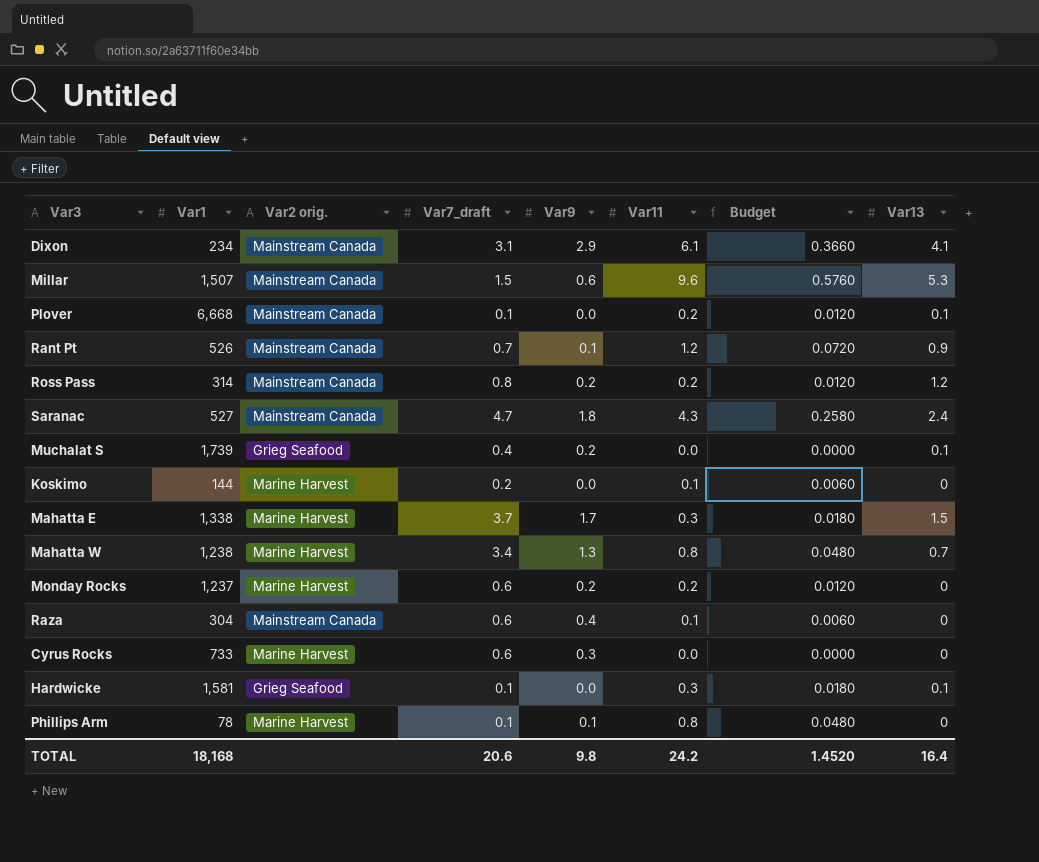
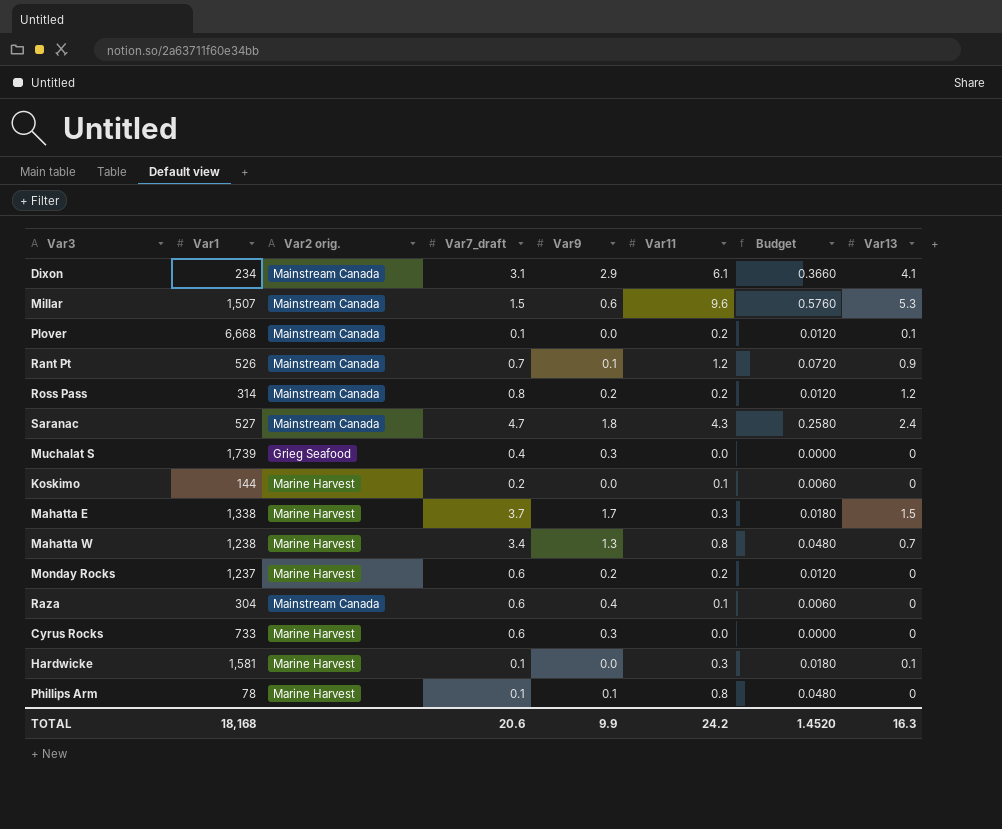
Muchalat S | Var9: 0.2 -> 0.3
Muchalat S | Var13: 0.1 -> 0
Hardwicke | Var2 orig.: Grieg Seafood -> Marine Harvest
TOTAL | Var9: 9.8 -> 9.9
TOTAL | Var13: 16.4 -> 16.3

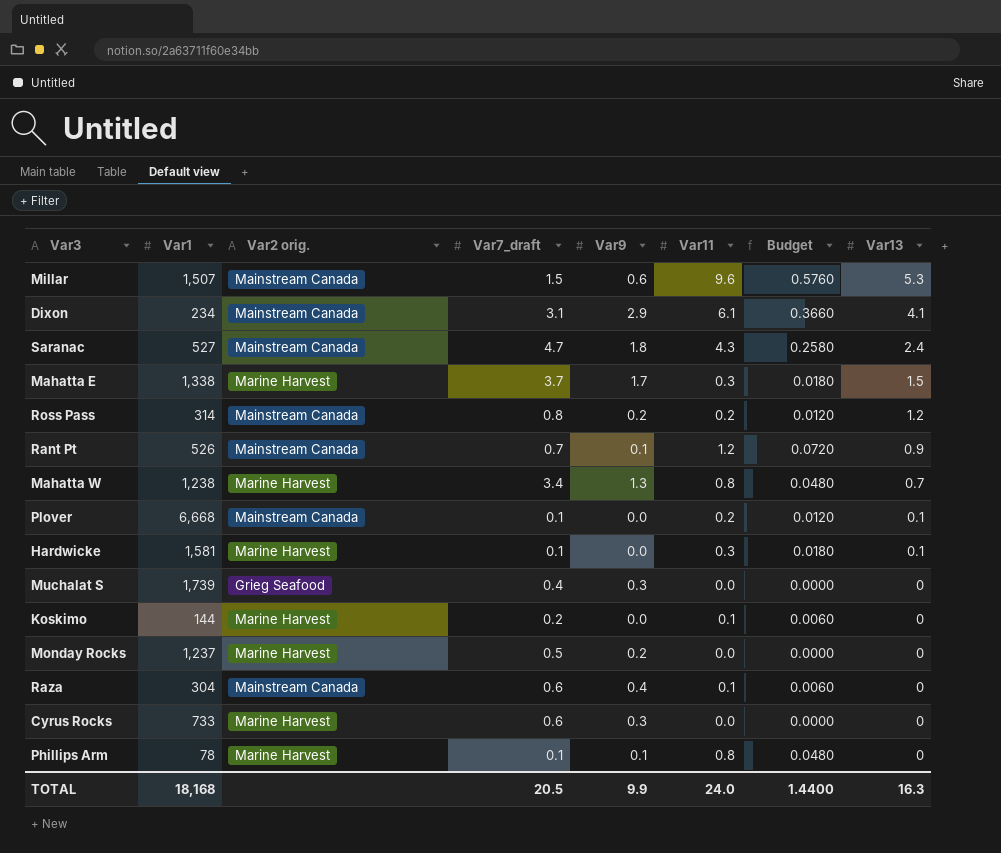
row order: none -> Var13 descending
Monday Rocks | Var7_draft: 0.6 -> 0.5
Monday Rocks | Var11: 0.2 -> 0.0
Monday Rocks | Budget: 0.0120 -> 0.0000
TOTAL | Var7_draft: 20.6 -> 20.5
TOTAL | Var11: 24.2 -> 24.0
TOTAL | Budget: 1.4520 -> 1.4400

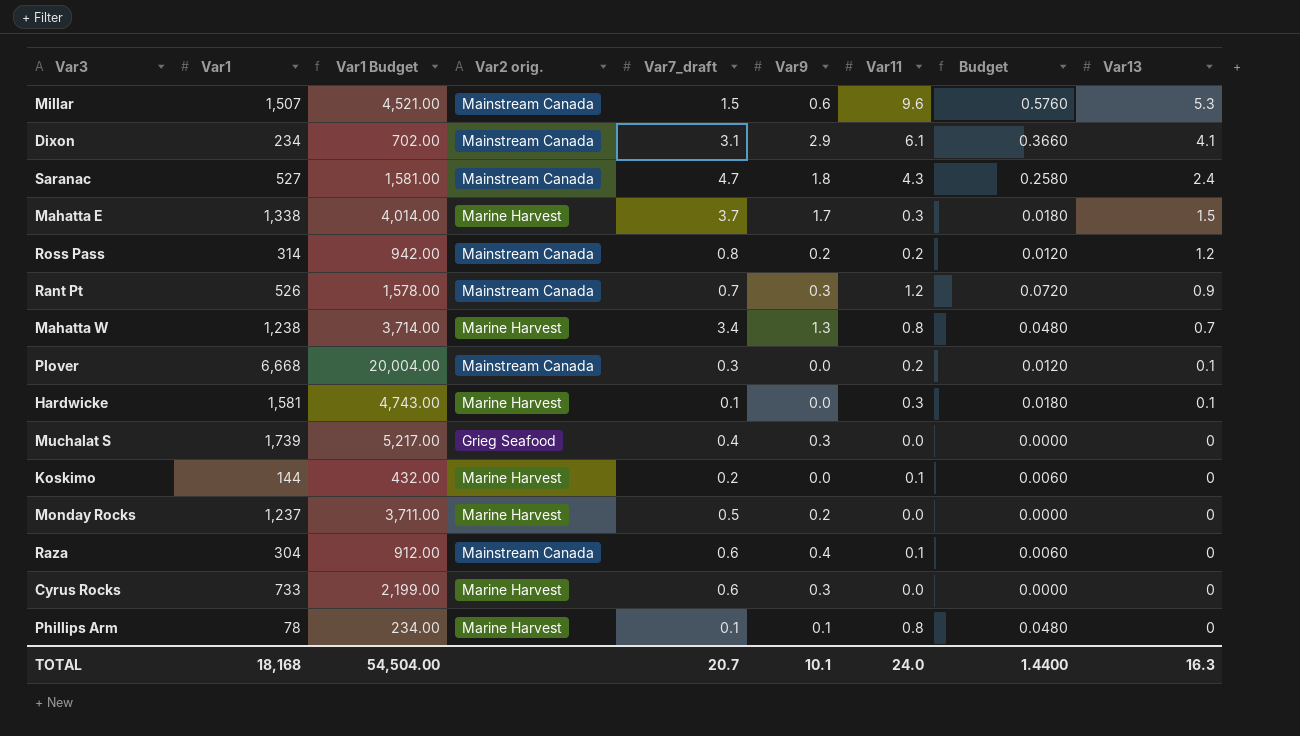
column Var1 Budget | formula: none -> [Var1] * 3
Rant Pt | Var9: 0.1 -> 0.3
Plover | Var7_draft: 0.1 -> 0.3
TOTAL | Var7_draft: 20.5 -> 20.7
TOTAL | Var9: 9.9 -> 10.1

